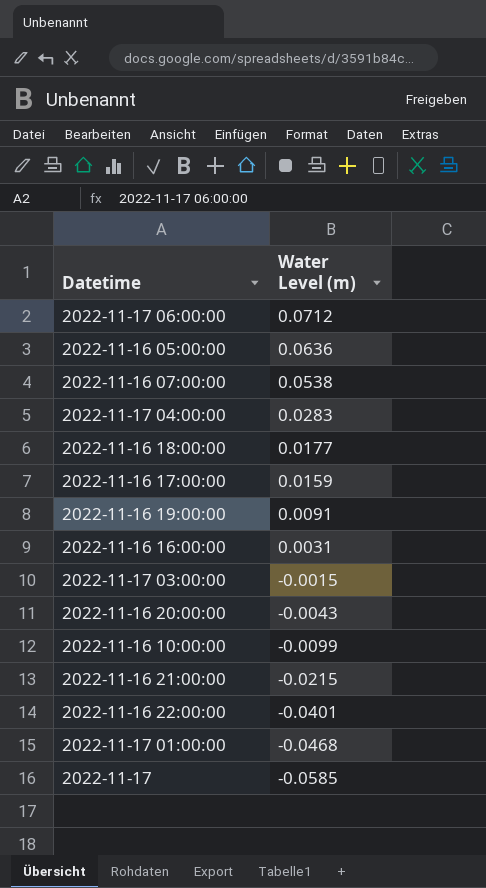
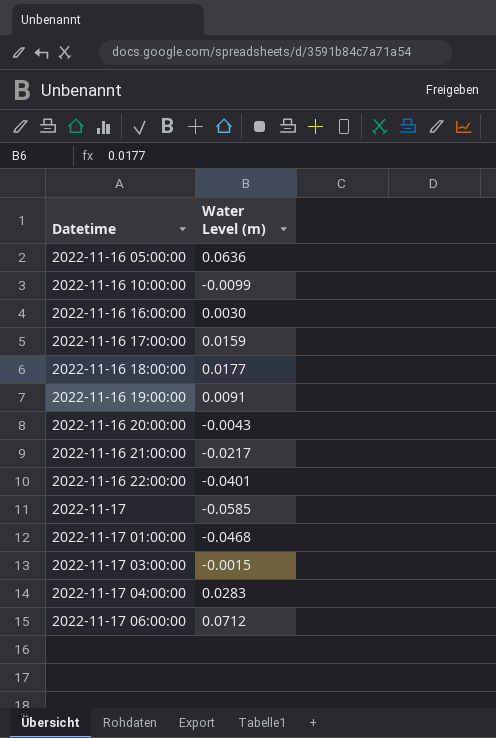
row order: Water Level (m) descending -> Datetime ascending
row 2022-11-16 07:00:00: 0.0538 -> none
2022-11-16 16:00:00 | Water Level (m): 0.0031 -> 0.0030
2022-11-16 21:00:00 | Water Level (m): -0.0215 -> -0.0217

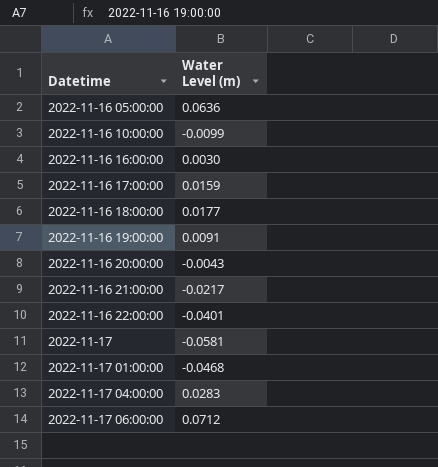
row 2022-11-17 03:00:00: -0.0015 -> none
2022-11-17 | Water Level (m): -0.0585 -> -0.0581

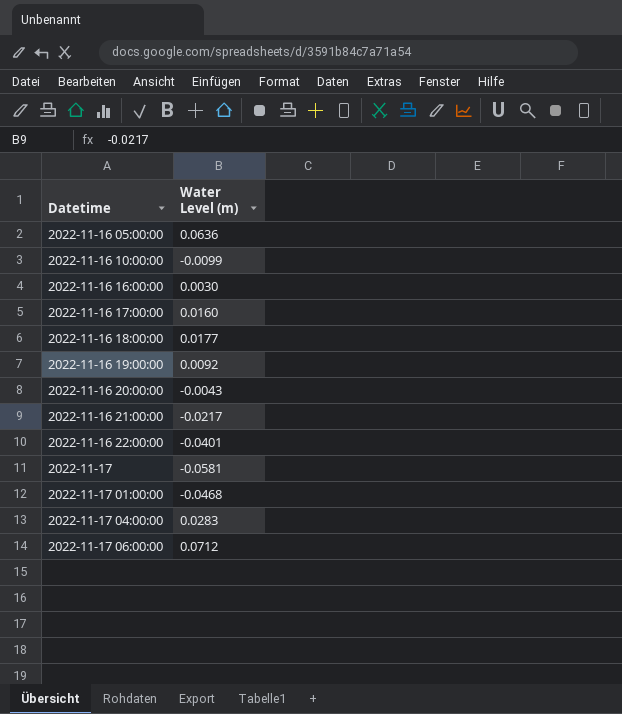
2022-11-16 17:00:00 | Water Level (m): 0.0159 -> 0.0160
2022-11-16 19:00:00 | Water Level (m): 0.0091 -> 0.0092

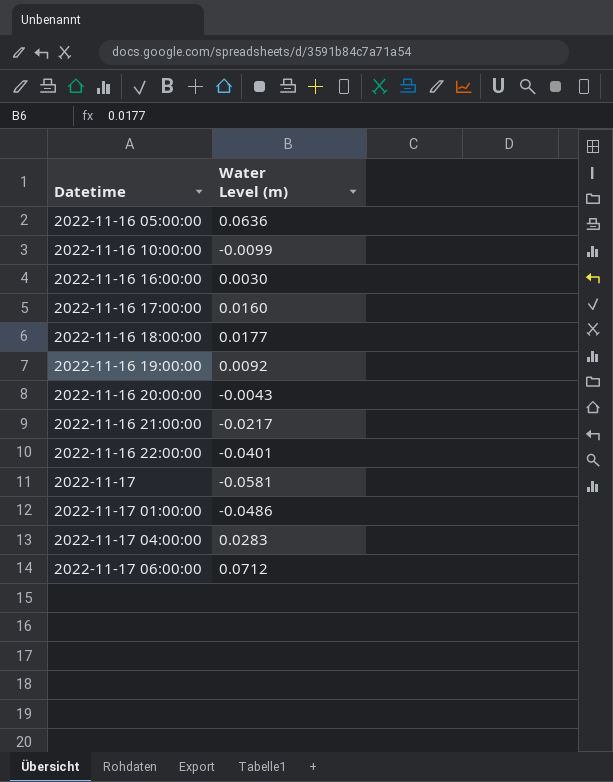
2022-11-17 01:00:00 | Water Level (m): -0.0468 -> -0.0486

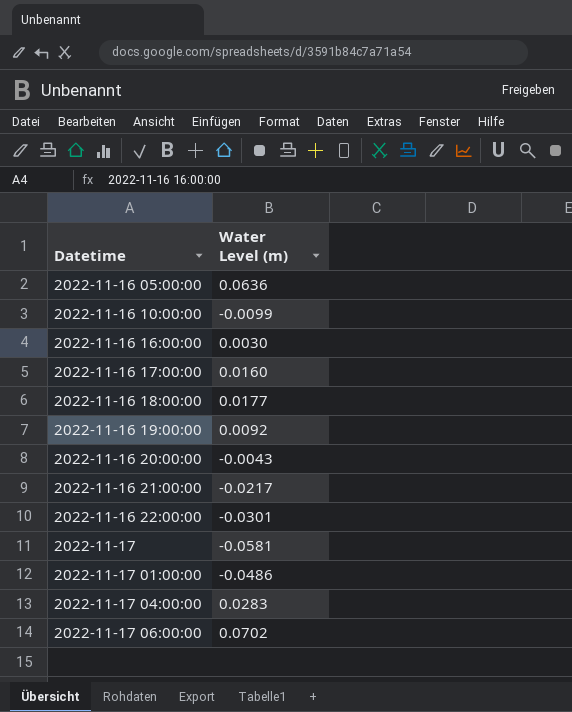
2022-11-16 22:00:00 | Water Level (m): -0.0401 -> -0.0301
2022-11-17 06:00:00 | Water Level (m): 0.0712 -> 0.0702

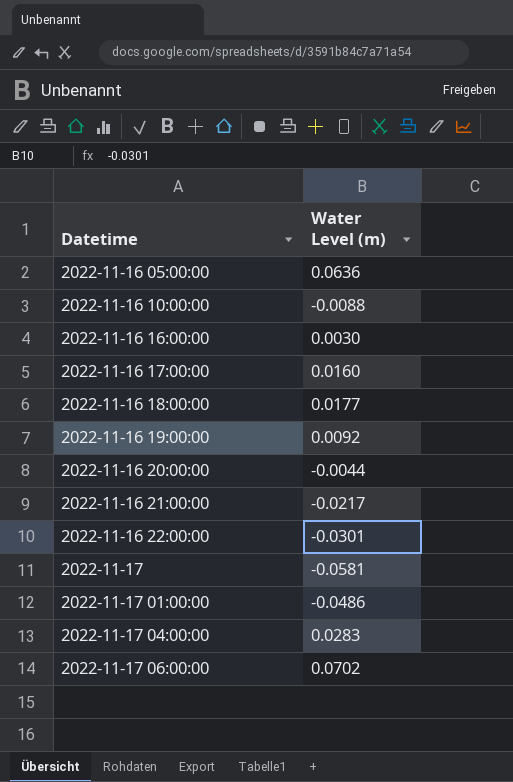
2022-11-16 10:00:00 | Water Level (m): -0.0099 -> -0.0088
2022-11-16 20:00:00 | Water Level (m): -0.0043 -> -0.0044

